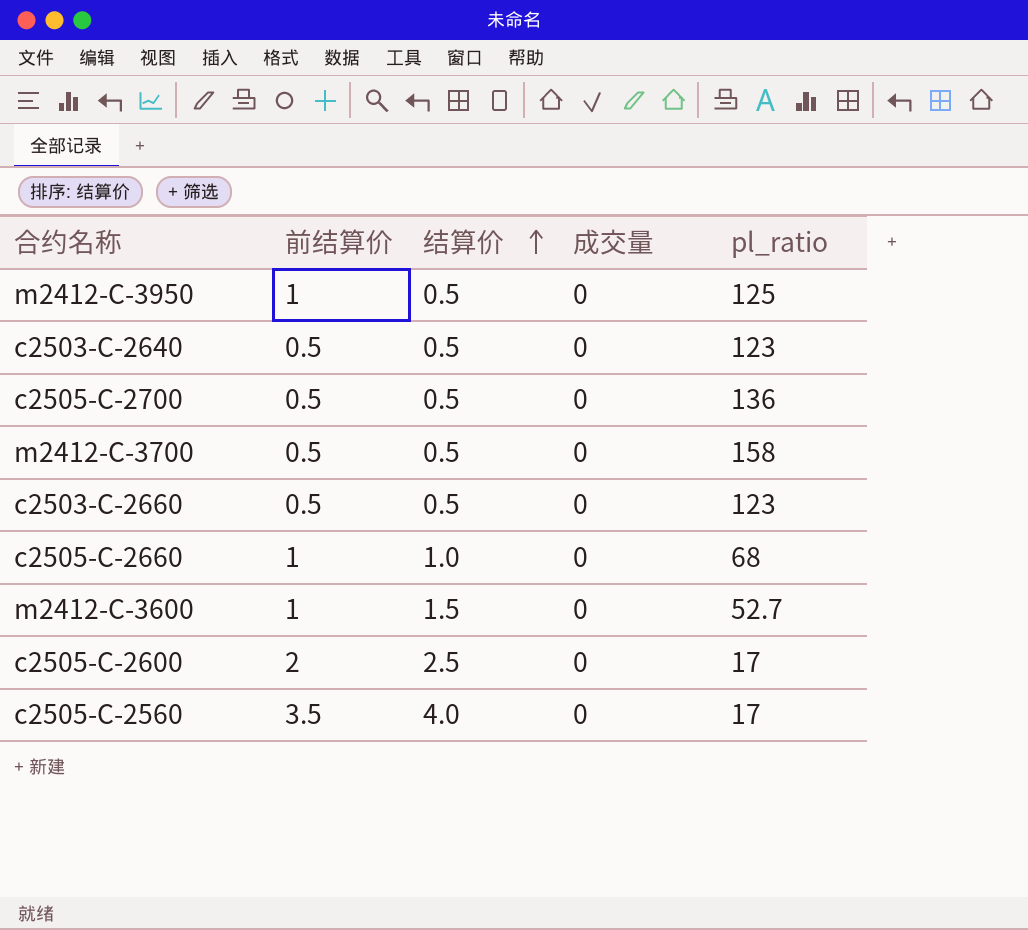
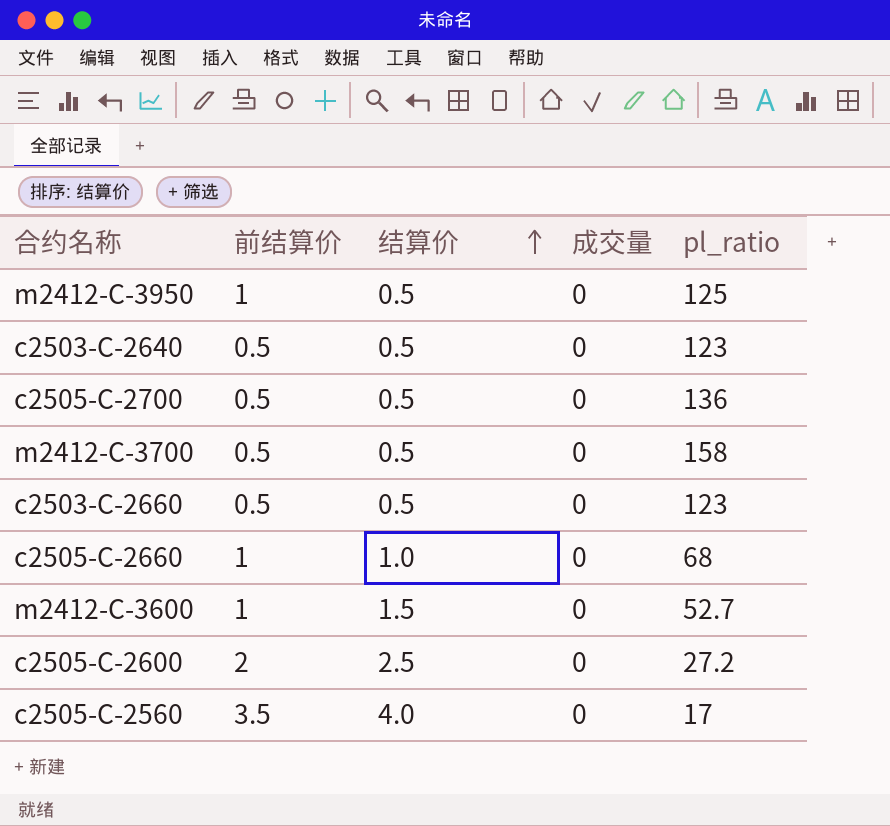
c2505-C-2600 | pl_ratio: 17 -> 27.2

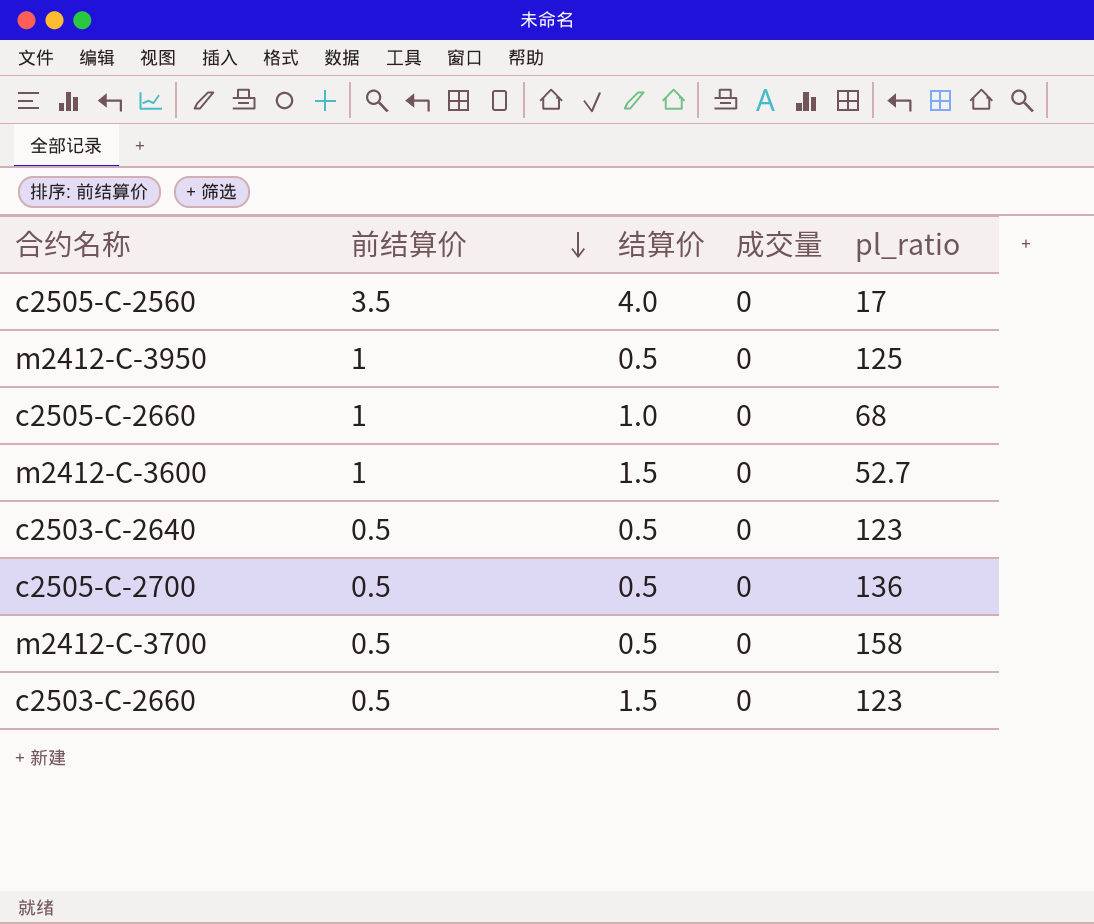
row order: 结算价 ascending -> 前结算价 descending
row c2505-C-2600: 2 | 2.5 | 0 | 27.2 -> none
c2503-C-2660 | 结算价: 0.5 -> 1.5

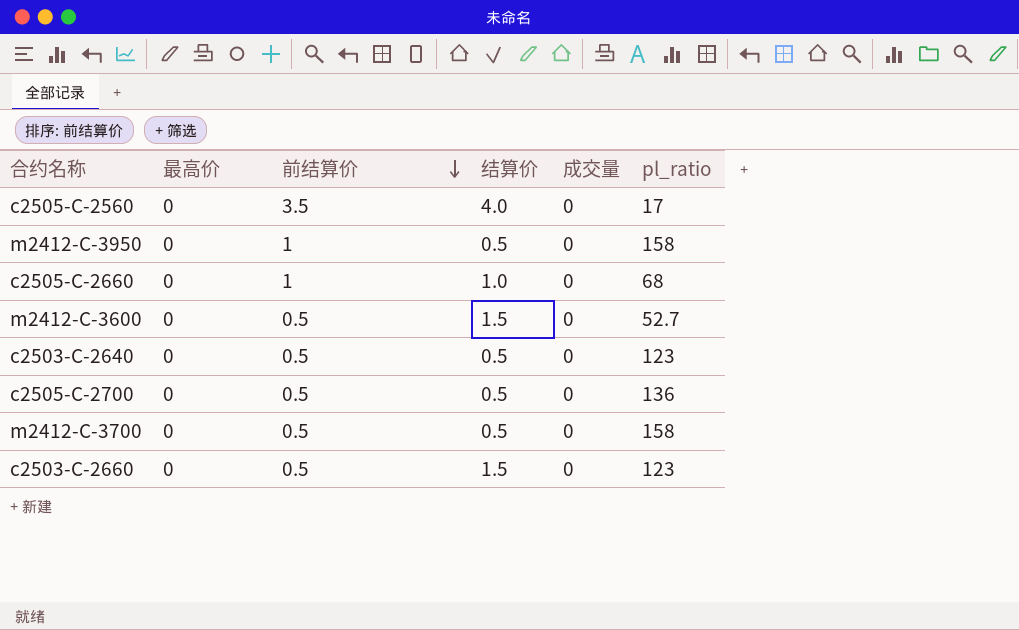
column 最高价 | position: none -> 2
m2412-C-3950 | pl_ratio: 125 -> 158
m2412-C-3600 | 前结算价: 1 -> 0.5

